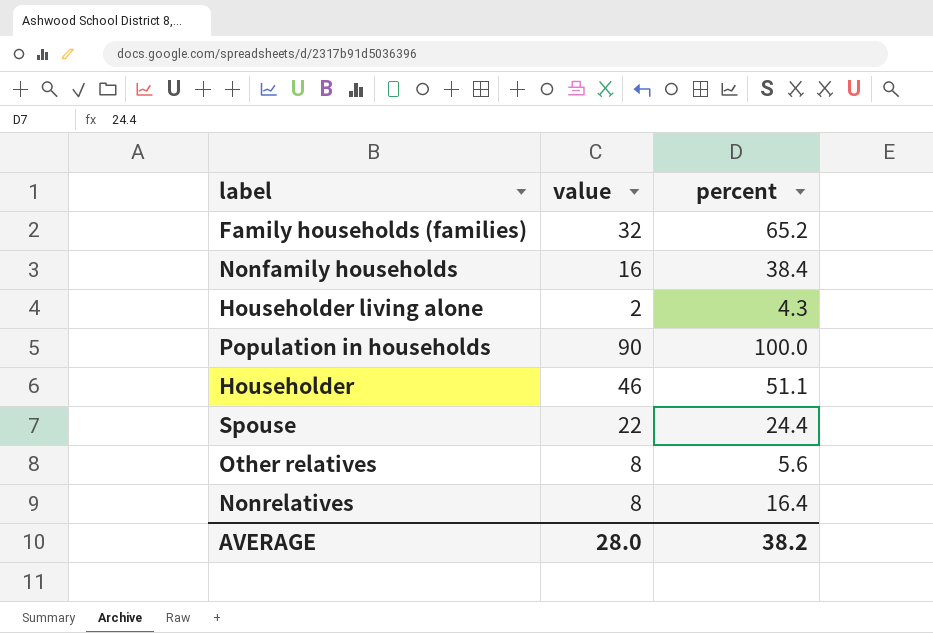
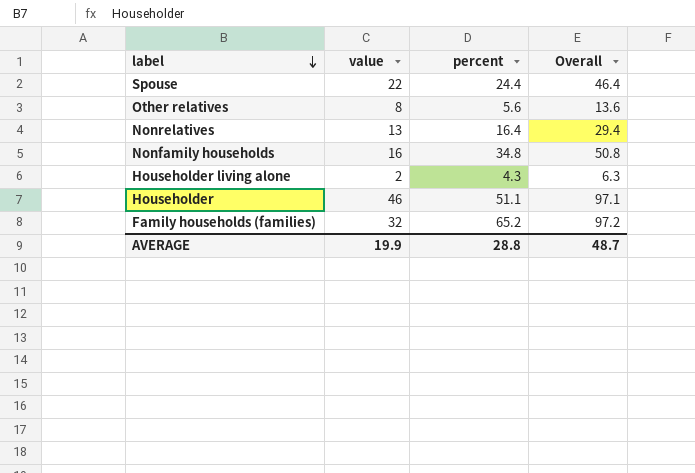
row order: none -> label descending
column Overall | formula: none -> [value] + [percent]
row Population in households: 90 | 100.0 -> none
Nonrelatives | value: 8 -> 13
Nonfamily households | percent: 38.4 -> 34.8
AVERAGE | value: 28.0 -> 19.9
AVERAGE | percent: 38.2 -> 28.8

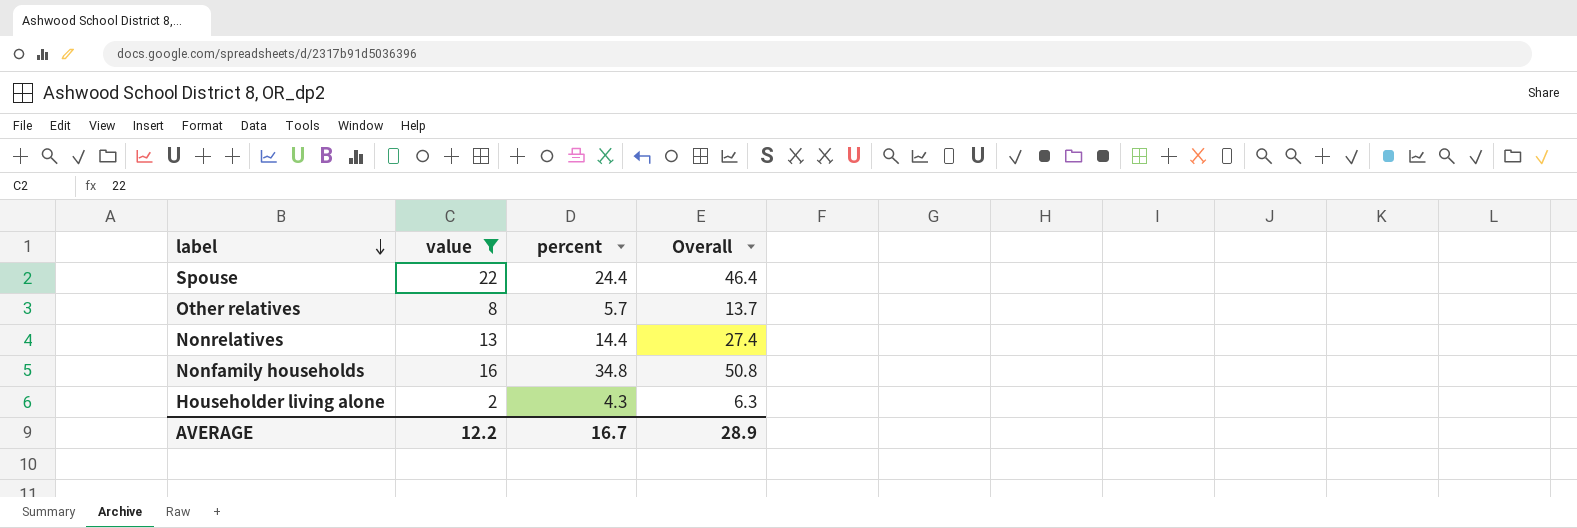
filter: none -> value <= 22
Other relatives | percent: 5.6 -> 5.7
Other relatives | Overall: 13.6 -> 13.7
Nonrelatives | percent: 16.4 -> 14.4
Nonrelatives | Overall: 29.4 -> 27.4
AVERAGE | value: 19.9 -> 12.2
AVERAGE | percent: 28.8 -> 16.7
AVERAGE | Overall: 48.7 -> 28.9

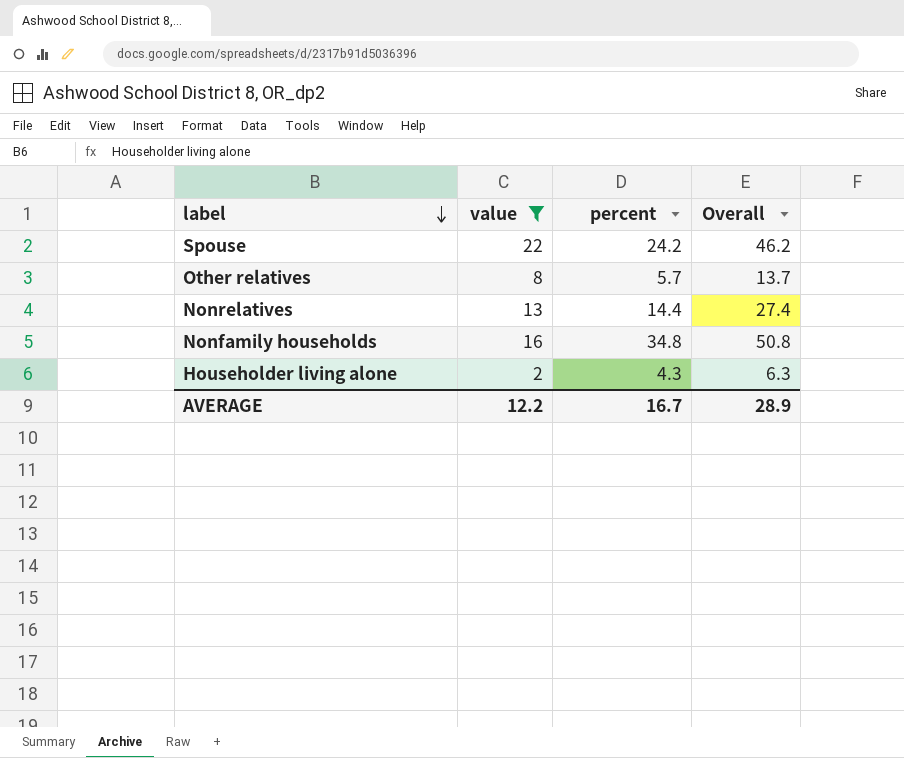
Spouse | percent: 24.4 -> 24.2
Spouse | Overall: 46.4 -> 46.2

